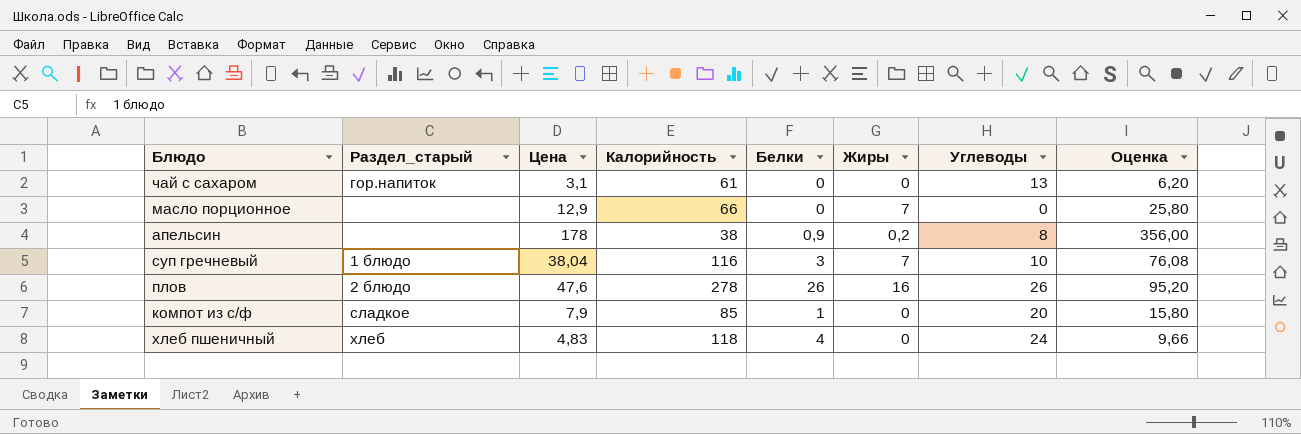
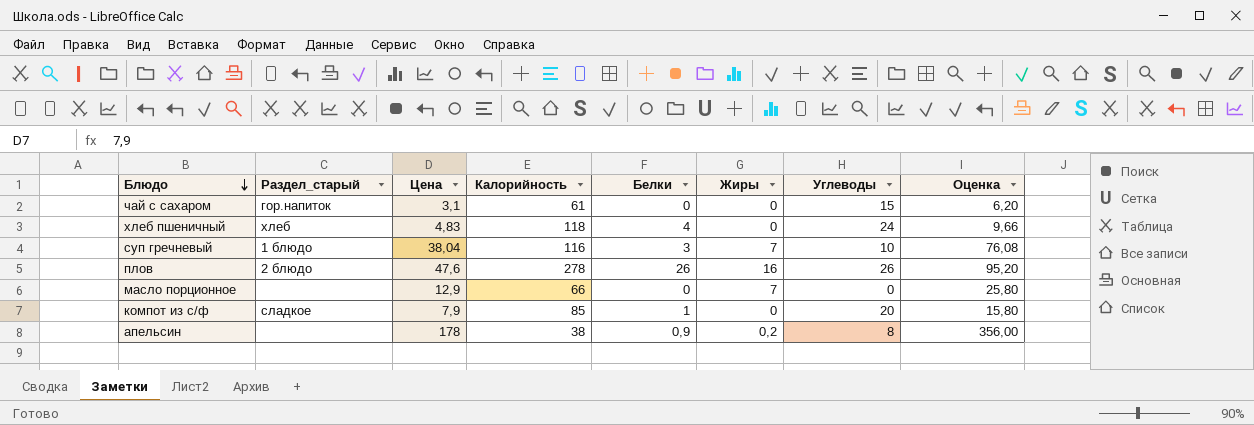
row order: none -> Блюдо descending
чай с сахаром | Углеводы: 13 -> 15

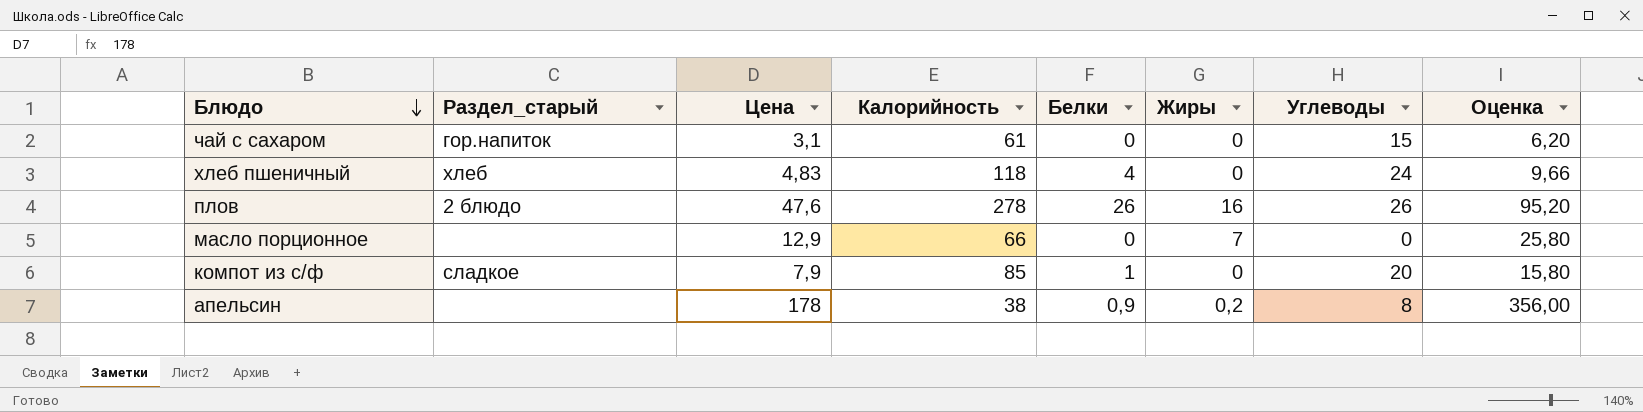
row суп гречневый: 1 блюдо | 38,04 | 116 | 3 | 7 | 10 | 76,08 -> none

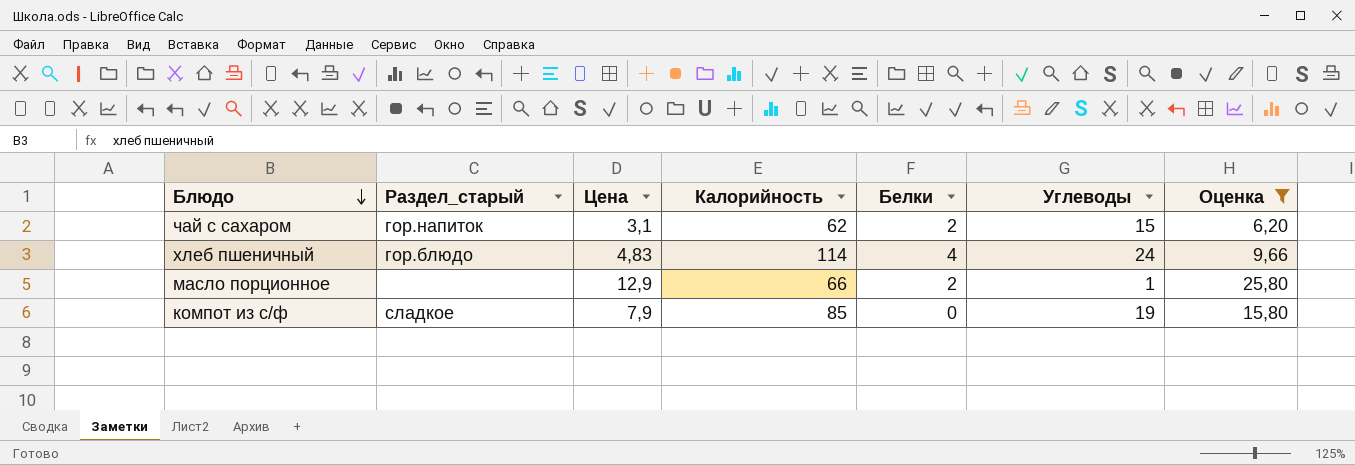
filter: none -> Оценка <= 25,80
column Жиры | position: 6 -> none
чай с сахаром | Калорийность: 61 -> 62
чай с сахаром | Белки: 0 -> 2
хлеб пшеничный | Раздел_старый: хлеб -> гор.блюдо
хлеб пшеничный | Калорийность: 118 -> 114
масло порционное | Белки: 0 -> 2
масло порционное | Углеводы: 0 -> 1
компот из с/ф | Белки: 1 -> 0
компот из с/ф | Углеводы: 20 -> 19

